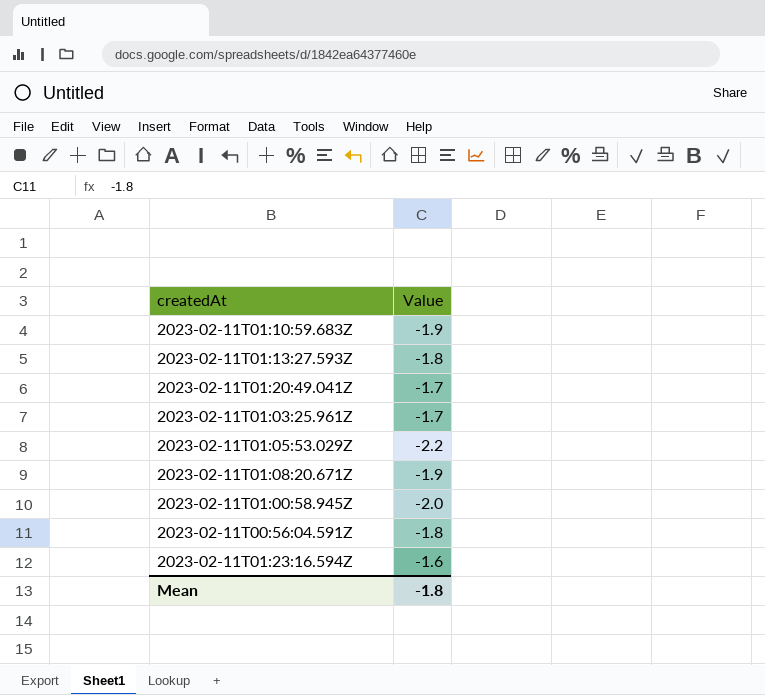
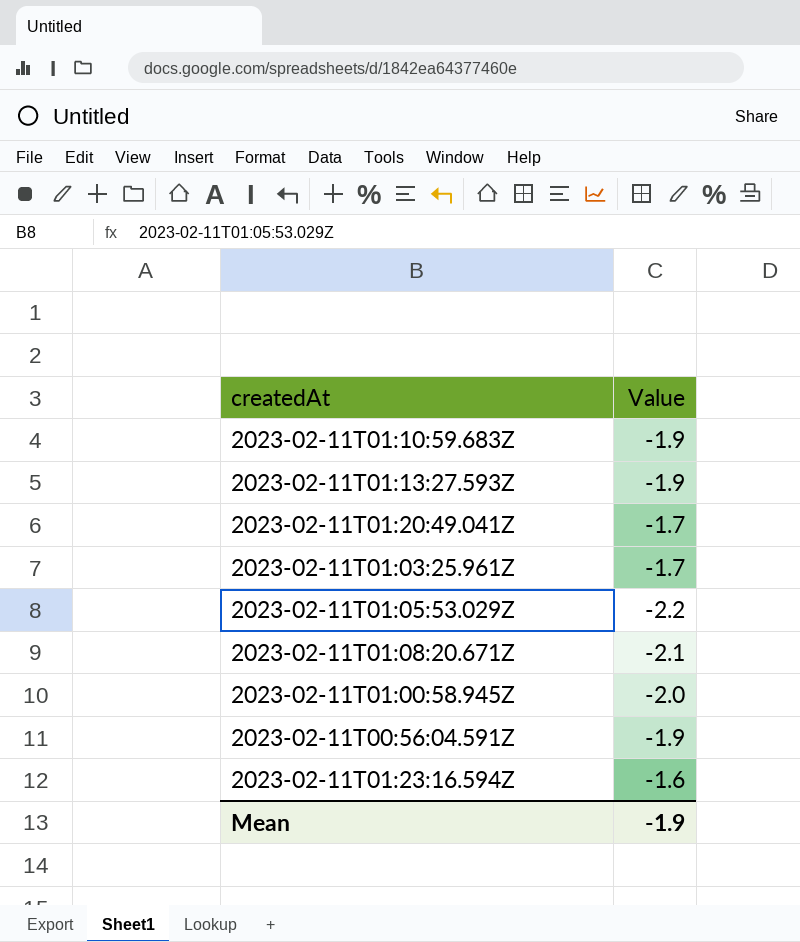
2023-02-11T01:13:27.593Z | Value: -1.8 -> -1.9
2023-02-11T01:08:20.671Z | Value: -1.9 -> -2.1
2023-02-11T00:56:04.591Z | Value: -1.8 -> -1.9
Mean | Value: -1.8 -> -1.9

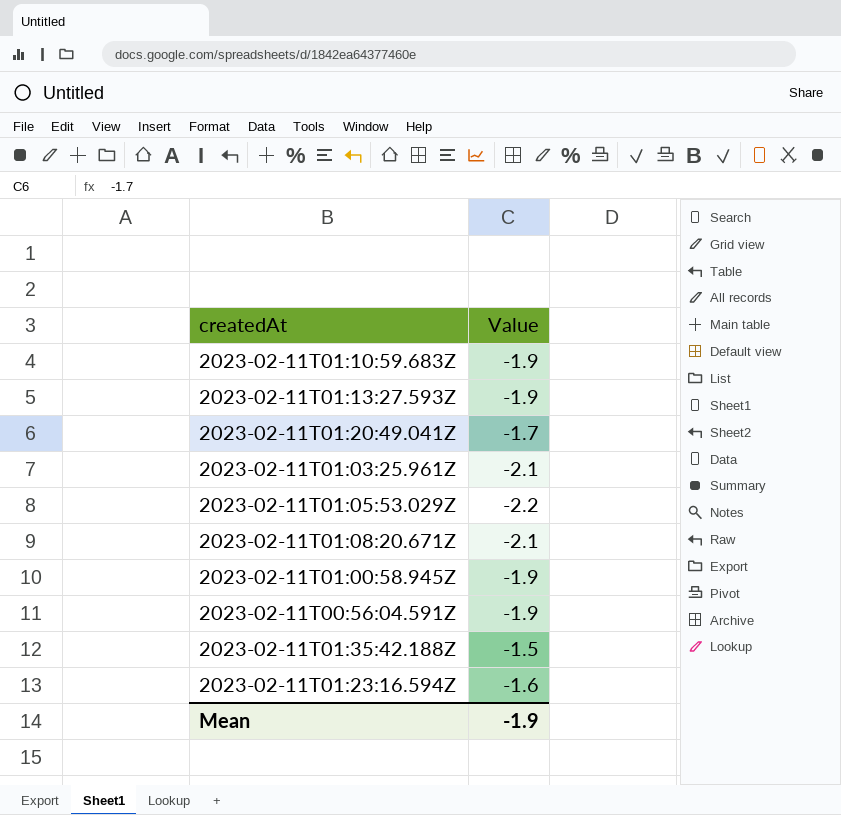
2023-02-11T01:03:25.961Z | Value: -1.7 -> -2.1
2023-02-11T01:00:58.945Z | Value: -2.0 -> -1.9
row 2023-02-11T01:35:42.188Z: none -> -1.5

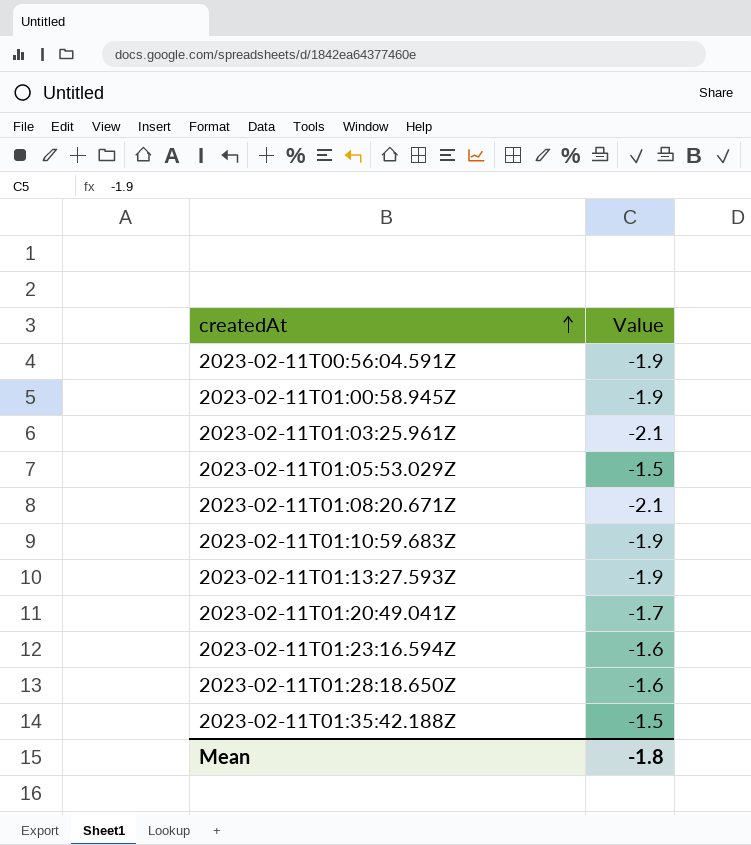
row order: none -> createdAt ascending
2023-02-11T01:05:53.029Z | Value: -2.2 -> -1.5
row 2023-02-11T01:28:18.650Z: none -> -1.6
Mean | Value: -1.9 -> -1.8

